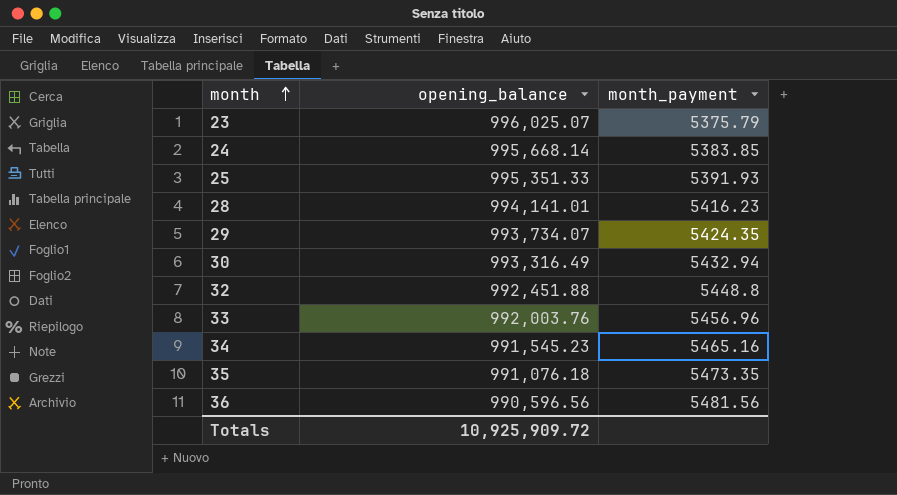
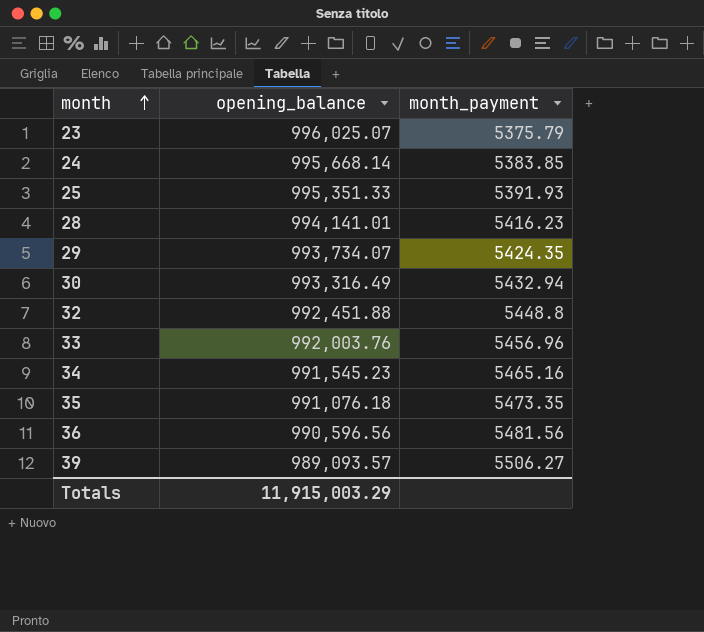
row 39: none -> 989,093.57 | 5506.27
Totals | opening_balance: 10,925,909.72 -> 11,915,003.29

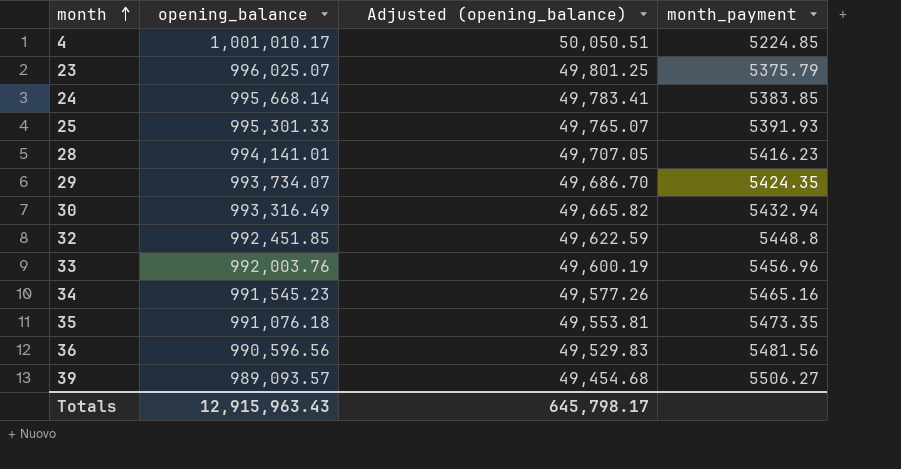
column Adjusted (opening_balance) | formula: none -> [opening_balance] * 0.05
row 4: none -> 1,001,010.17 | 50,050.51 | 5224.85
25 | opening_balance: 995,351.33 -> 995,301.33
32 | opening_balance: 992,451.88 -> 992,451.85
Totals | opening_balance: 11,915,003.29 -> 12,915,963.43

